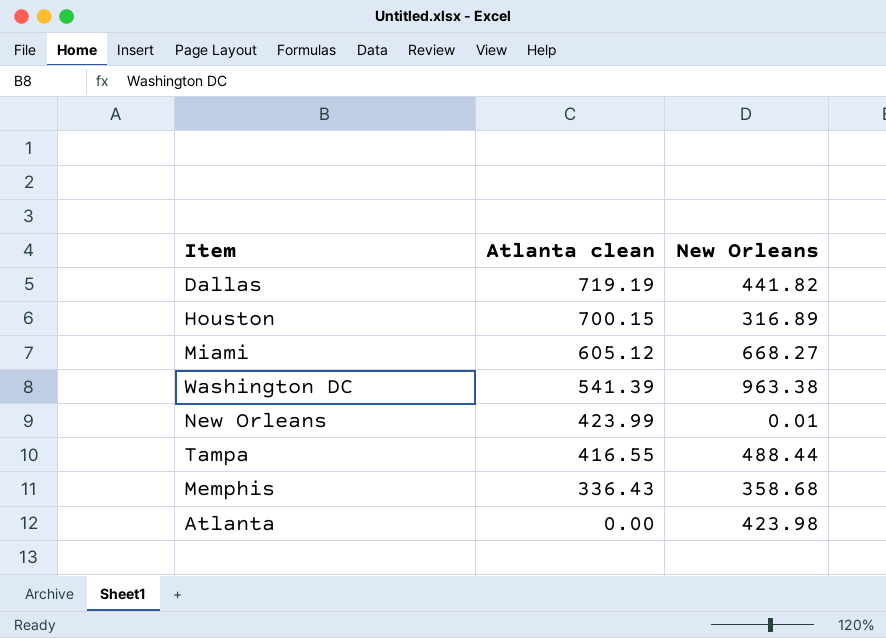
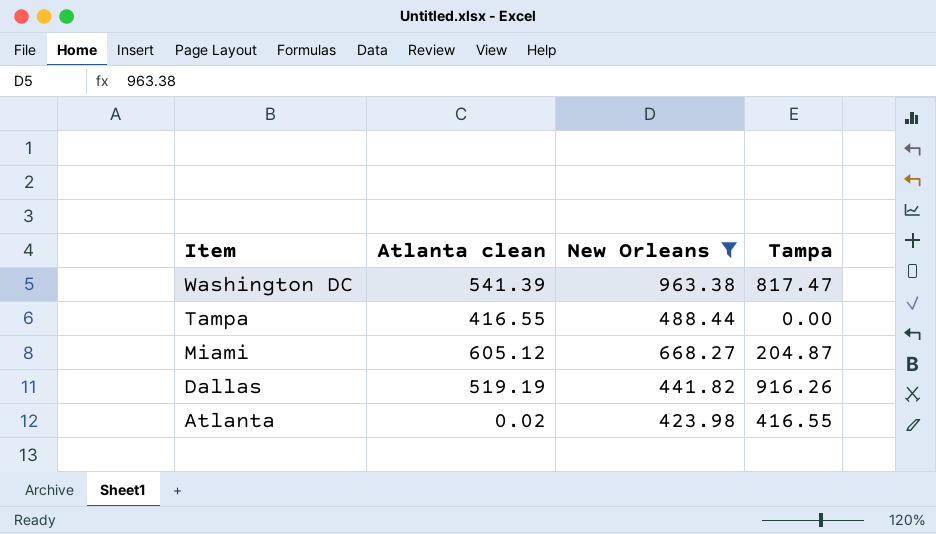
filter: none -> New Orleans >= 423.98
row order: Atlanta clean descending -> Item descending
column Tampa | position: none -> 4
Dallas | Atlanta clean: 719.19 -> 519.19
Atlanta | Atlanta clean: 0.00 -> 0.02

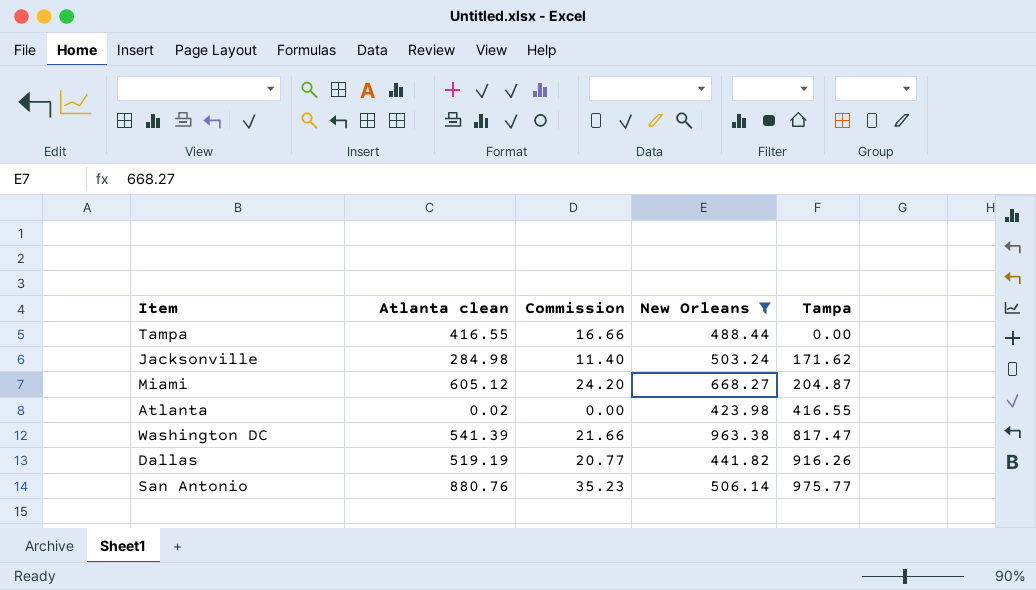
row order: Item descending -> Tampa ascending
column Commission | formula: none -> [Atlanta clean] * 0.04
row Jacksonville: none -> 284.98 | 11.40 | 503.24 | 171.62
row San Antonio: none -> 880.76 | 35.23 | 506.14 | 975.77

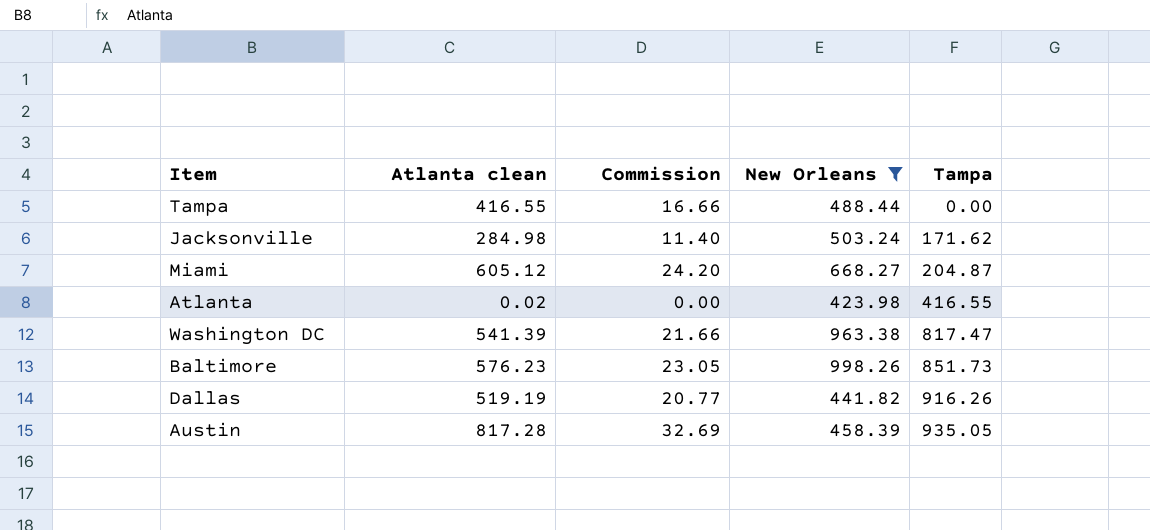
row San Antonio: 880.76 | 35.23 | 506.14 | 975.77 -> none
row Baltimore: none -> 576.23 | 23.05 | 998.26 | 851.73
row Austin: none -> 817.28 | 32.69 | 458.39 | 935.05

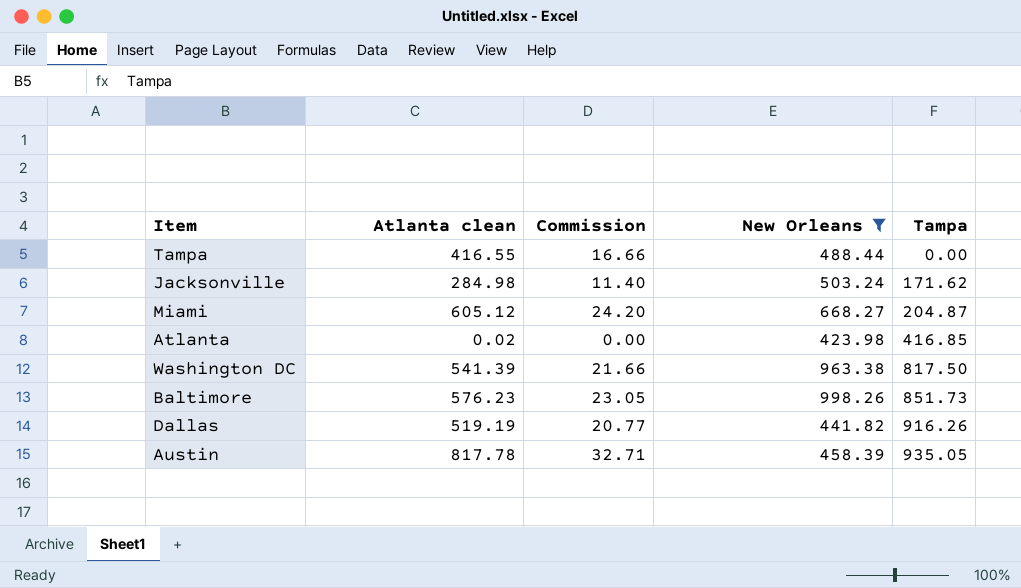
Atlanta | Tampa: 416.55 -> 416.85
Washington DC | Tampa: 817.47 -> 817.50
Austin | Atlanta clean: 817.28 -> 817.78
Austin | Commission: 32.69 -> 32.71

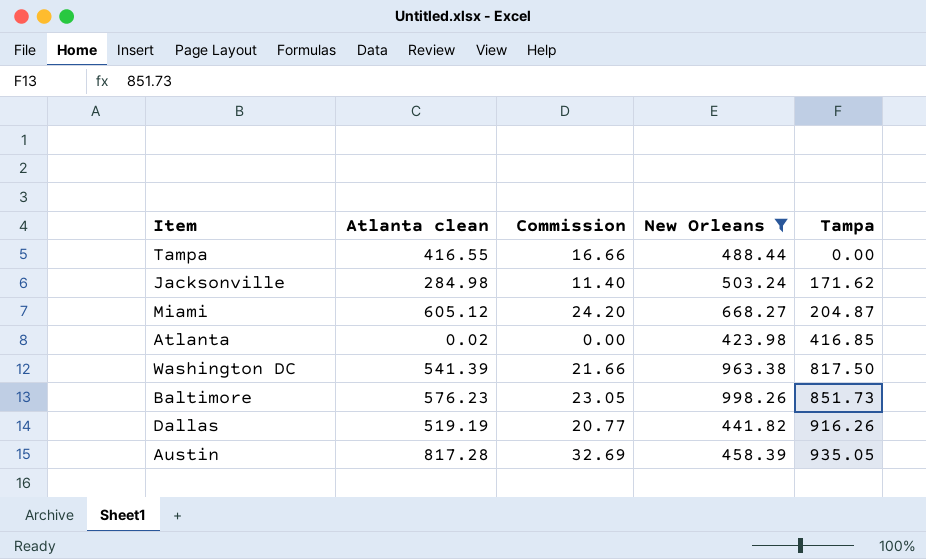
Austin | Atlanta clean: 817.78 -> 817.28
Austin | Commission: 32.71 -> 32.69

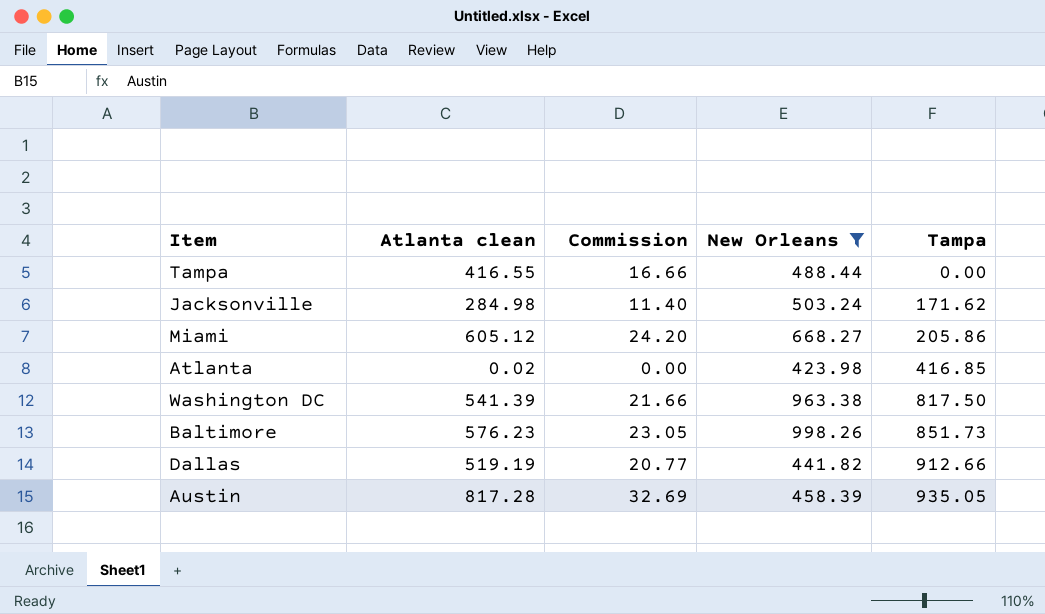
Miami | Tampa: 204.87 -> 205.86
Dallas | Tampa: 916.26 -> 912.66

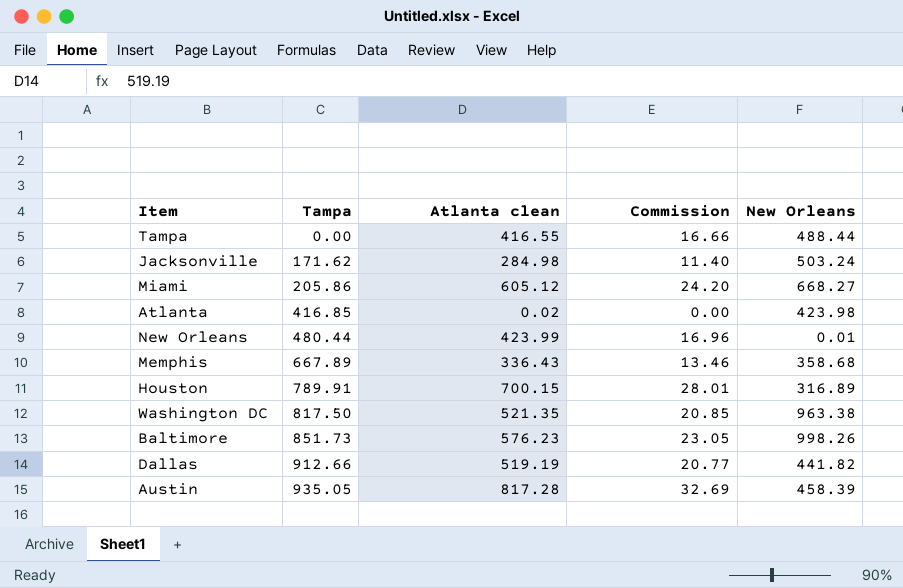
filter: New Orleans >= 423.98 -> none
column Tampa | position: 5 -> 2
Washington DC | Atlanta clean: 541.39 -> 521.35
Washington DC | Commission: 21.66 -> 20.85

